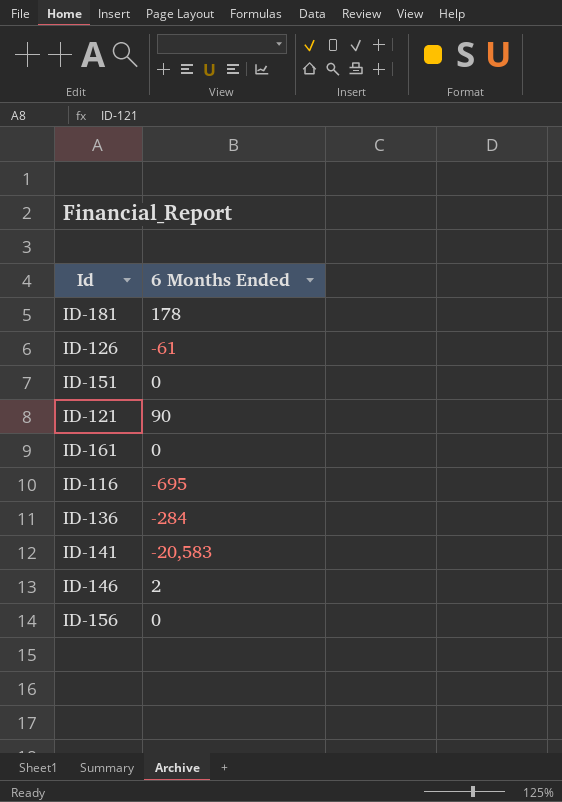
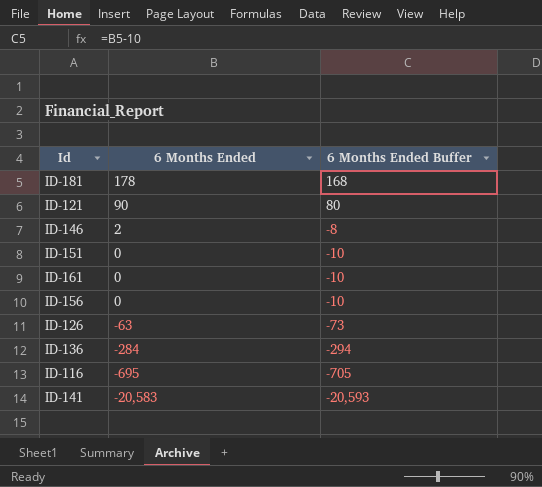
row order: none -> 6 Months Ended descending
column 6 Months Ended Buffer | formula: none -> [6 Months Ended] - 10
ID-126 | 6 Months Ended: -61 -> -63

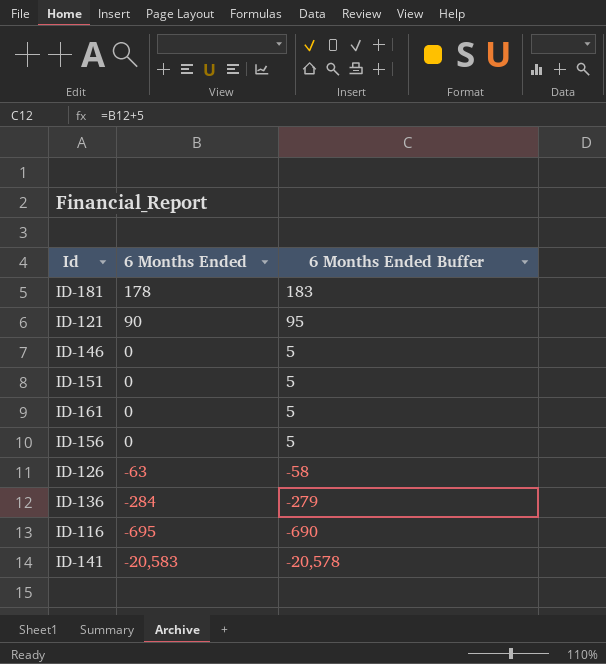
column 6 Months Ended Buffer | formula: [6 Months Ended] - 10 -> [6 Months Ended] + 5
ID-146 | 6 Months Ended: 2 -> 0

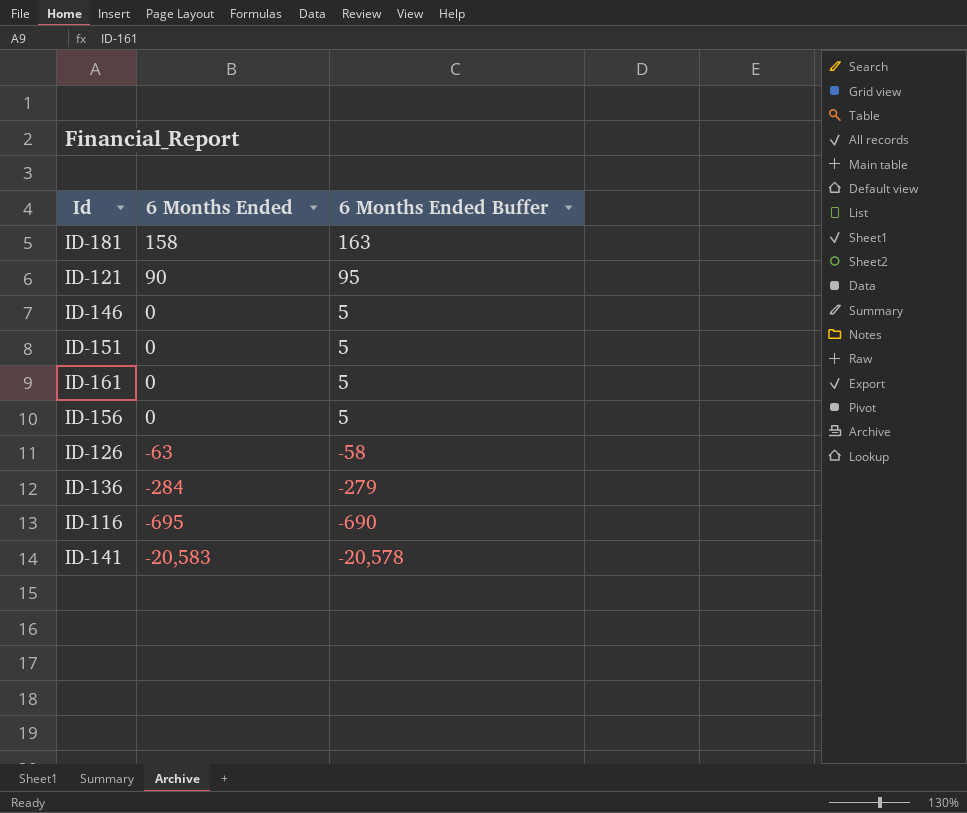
ID-181 | 6 Months Ended: 178 -> 158
ID-181 | 6 Months Ended Buffer: 183 -> 163

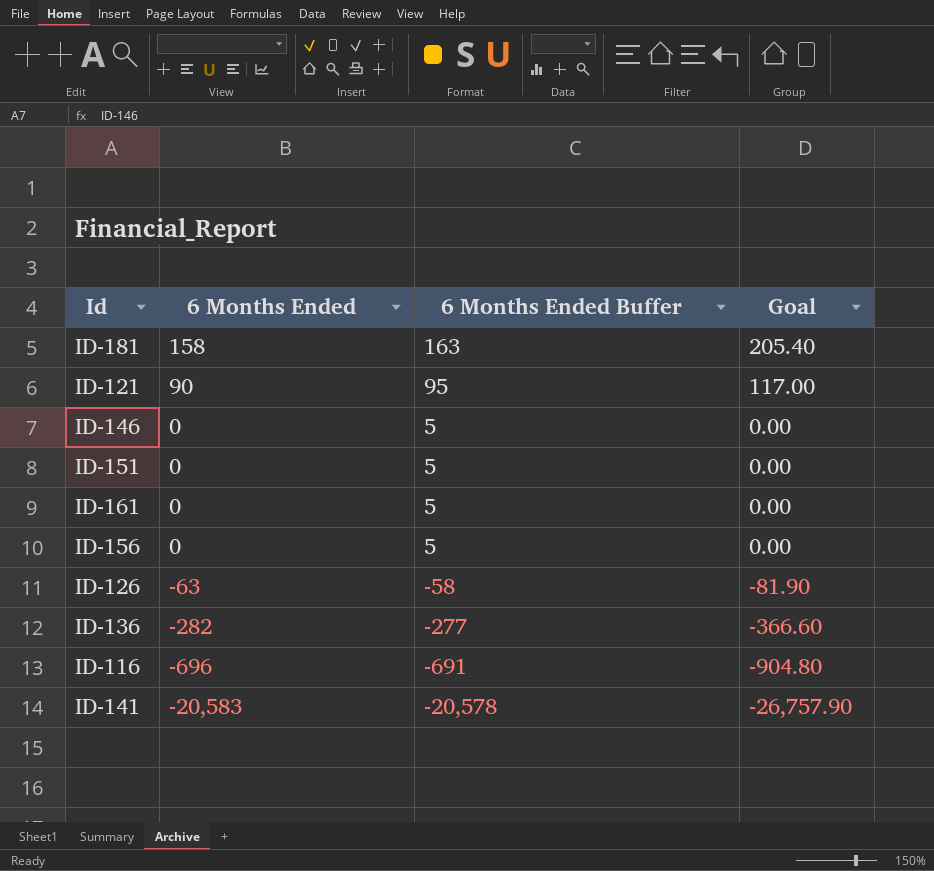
column Goal | formula: none -> [6 Months Ended] * 1.3
ID-136 | 6 Months Ended: -284 -> -282
ID-136 | 6 Months Ended Buffer: -279 -> -277
ID-116 | 6 Months Ended: -695 -> -696
ID-116 | 6 Months Ended Buffer: -690 -> -691

